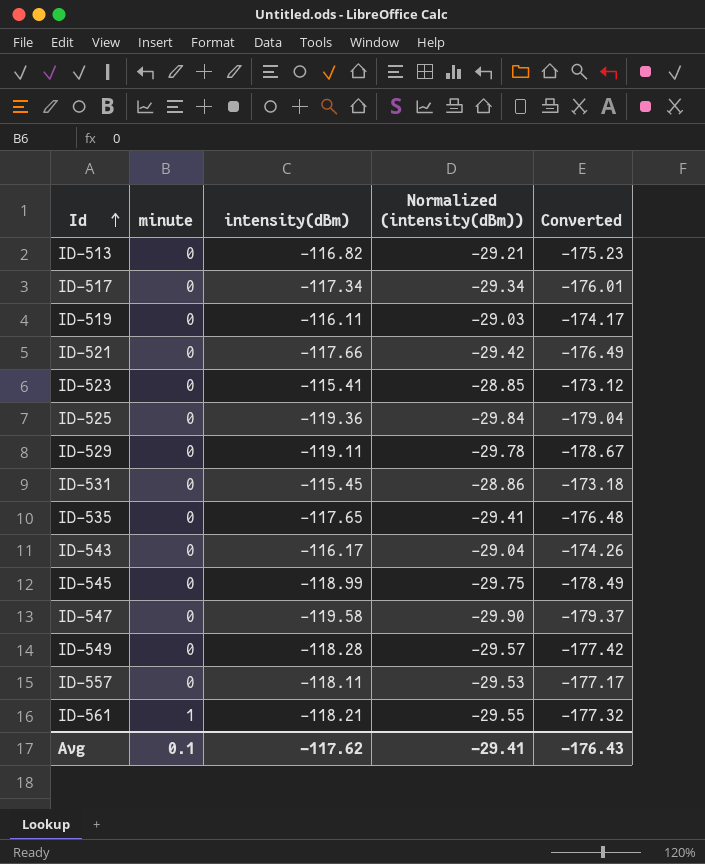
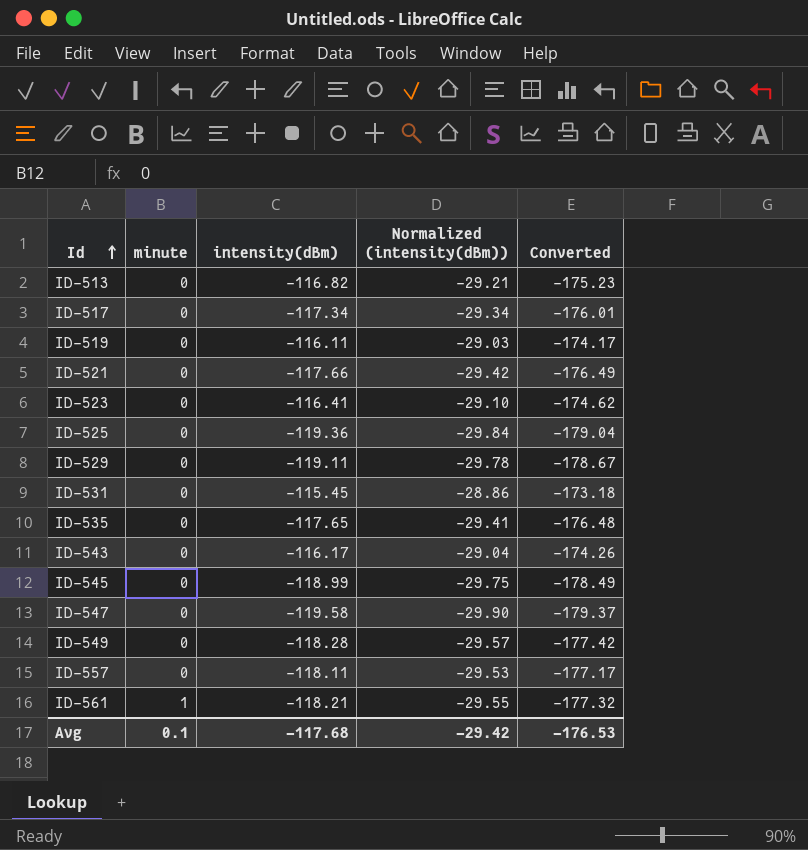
ID-523 | intensity(dBm): -115.41 -> -116.41
ID-523 | Normalized (intensity(dBm)): -28.85 -> -29.10
ID-523 | Converted: -173.12 -> -174.62
Avg | intensity(dBm): -117.62 -> -117.68
Avg | Normalized (intensity(dBm)): -29.41 -> -29.42
Avg | Converted: -176.43 -> -176.53

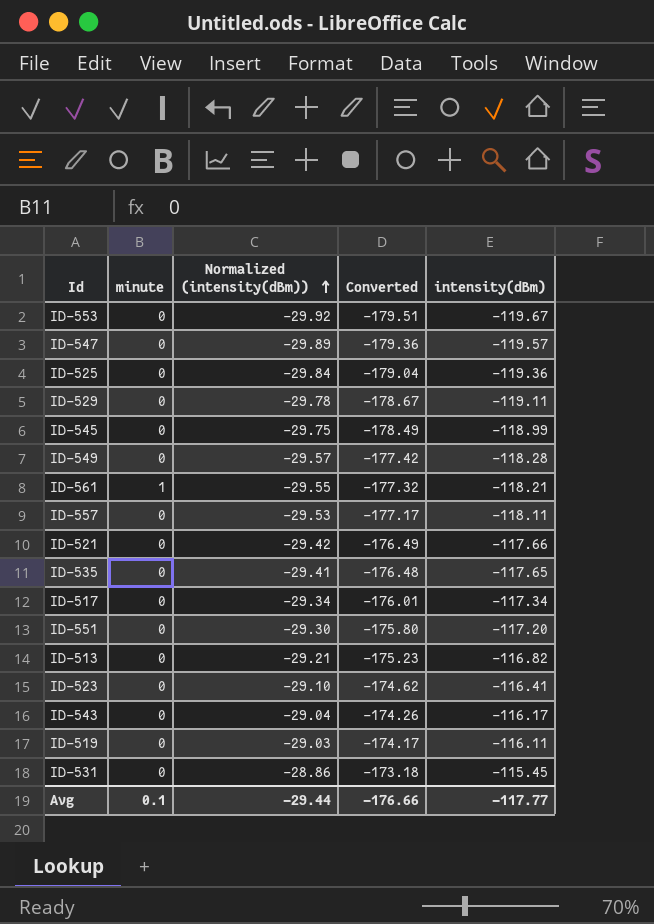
row order: Id ascending -> Normalized (intensity(dBm)) ascending
column intensity(dBm) | position: 3 -> 5
row ID-553: none -> 0 | -29.92 | -179.51 | -119.67
ID-547 | Normalized (intensity(dBm)): -29.90 -> -29.89
ID-547 | Converted: -179.37 -> -179.36
ID-547 | intensity(dBm): -119.58 -> -119.57
row ID-551: none -> 0 | -29.30 | -175.80 | -117.20
Avg | Normalized (intensity(dBm)): -29.42 -> -29.44
Avg | Converted: -176.53 -> -176.66
Avg | intensity(dBm): -117.68 -> -117.77

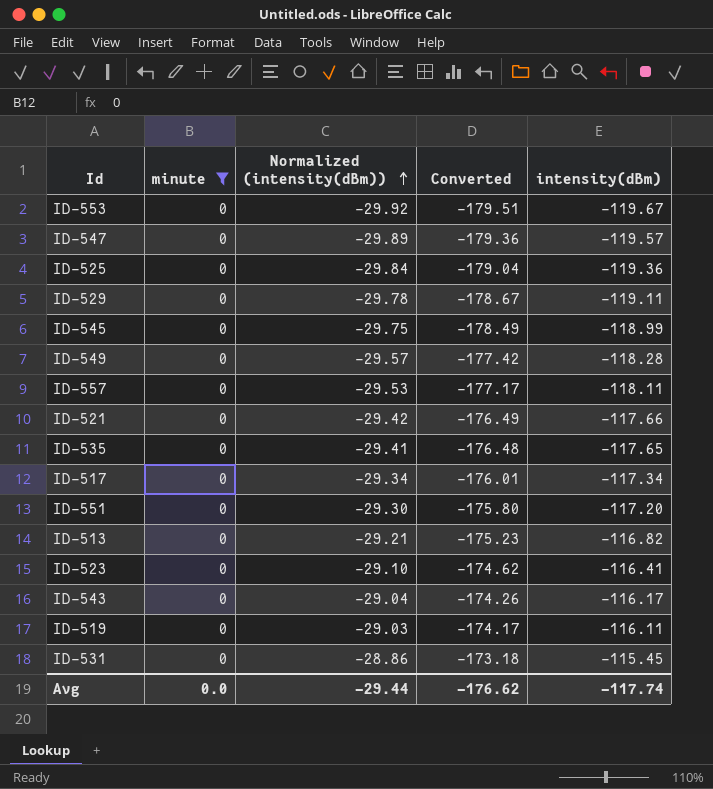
filter: none -> minute = 0
Avg | minute: 0.1 -> 0.0
Avg | Converted: -176.66 -> -176.62
Avg | intensity(dBm): -117.77 -> -117.74

